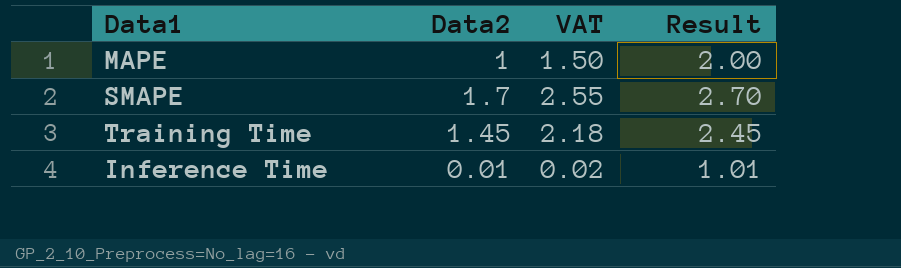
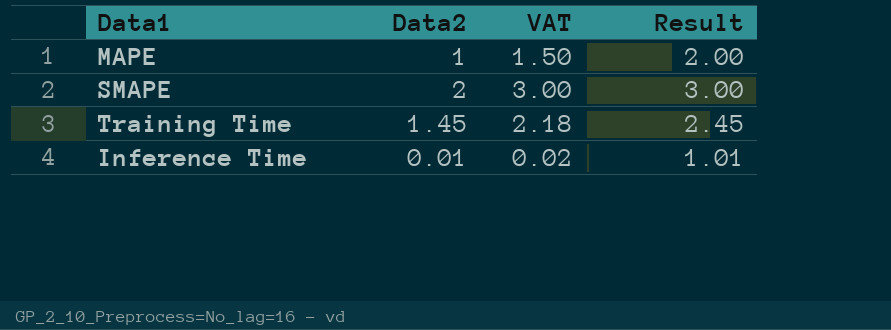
SMAPE | Data2: 1.7 -> 2
SMAPE | VAT: 2.55 -> 3.00
SMAPE | Result: 2.70 -> 3.00

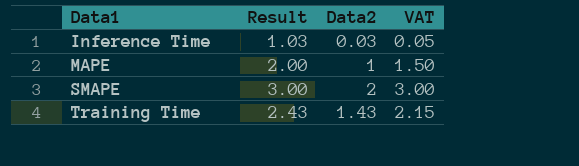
row order: none -> Data1 ascending
column Result | position: 4 -> 2
Inference Time | Result: 1.01 -> 1.03
Inference Time | Data2: 0.01 -> 0.03
Inference Time | VAT: 0.02 -> 0.05
Training Time | Result: 2.45 -> 2.43
Training Time | Data2: 1.45 -> 1.43
Training Time | VAT: 2.18 -> 2.15

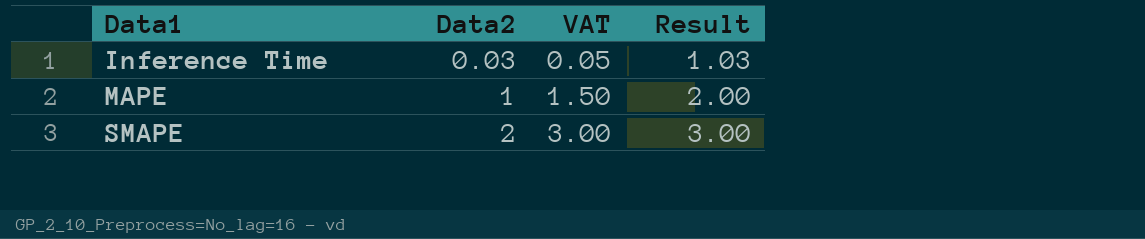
column Result | position: 2 -> 4
row Training Time: 2.43 | 1.43 | 2.15 -> none

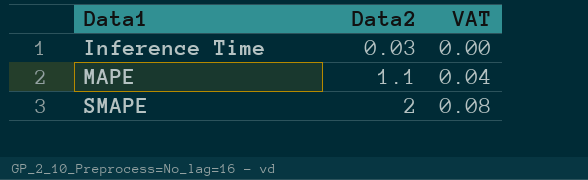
column Result | formula: [Data2] + 1 -> none
column VAT | formula: [Data2] * 1.5 -> [Data2] * 0.04
MAPE | Data2: 1 -> 1.1

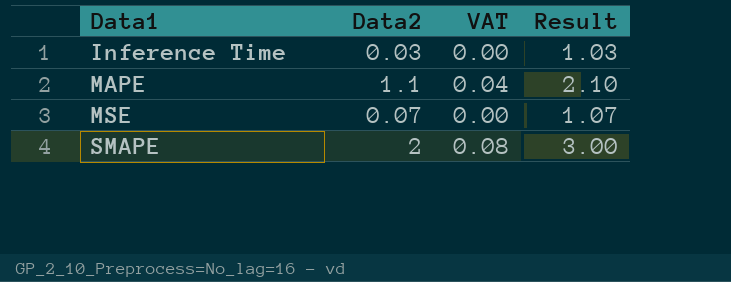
column Result | formula: none -> [Data2] + 1
row MSE: none -> 0.07 | 0.00 | 1.07

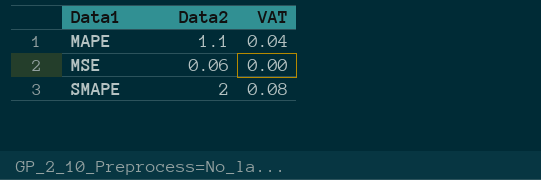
column Result | formula: [Data2] + 1 -> none
row Inference Time: 0.03 | 0.00 | 1.03 -> none
MSE | Data2: 0.07 -> 0.06

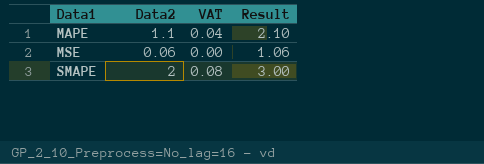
column Result | formula: none -> [Data2] + 1

